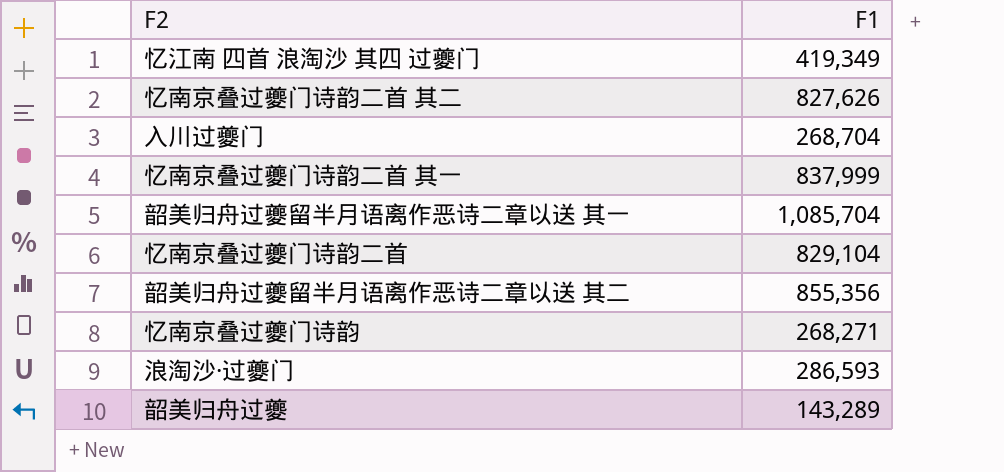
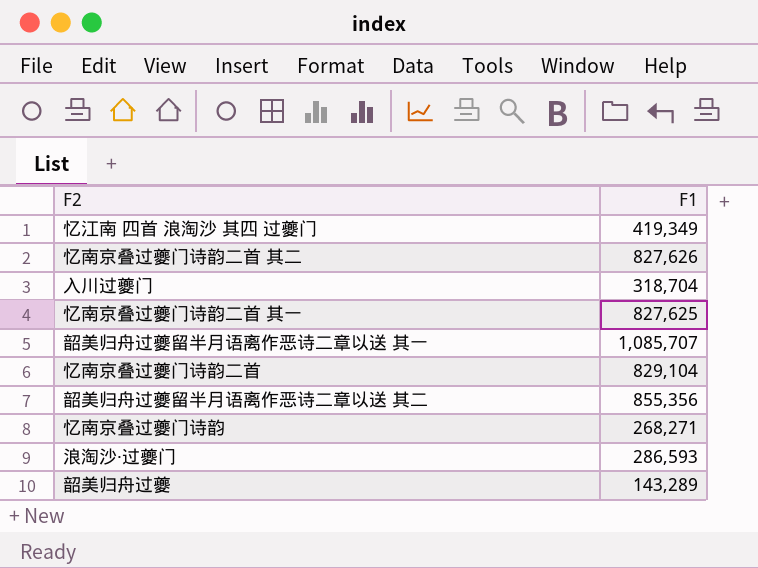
入川过夔门 | F1: 268,704 -> 318,704
忆南京叠过夔门诗韵二首 其一 | F1: 837,999 -> 827,625
韶美归舟过夔留半月语离作恶诗二章以送 其一 | F1: 1,085,704 -> 1,085,707

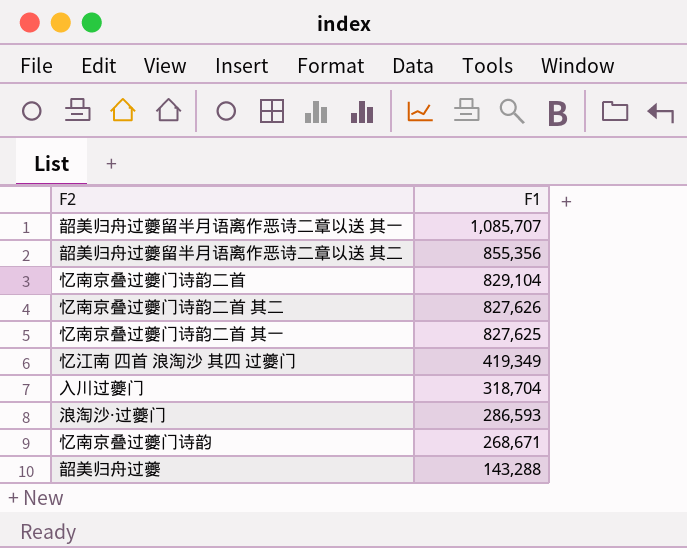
row order: none -> F1 descending
忆南京叠过夔门诗韵 | F1: 268,271 -> 268,671
韶美归舟过夔 | F1: 143,289 -> 143,288

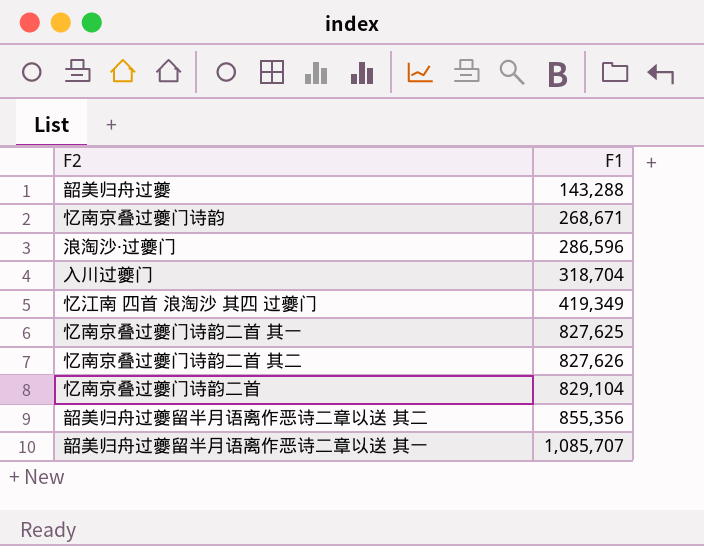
row order: F1 descending -> F1 ascending
浪淘沙·过夔门 | F1: 286,593 -> 286,596

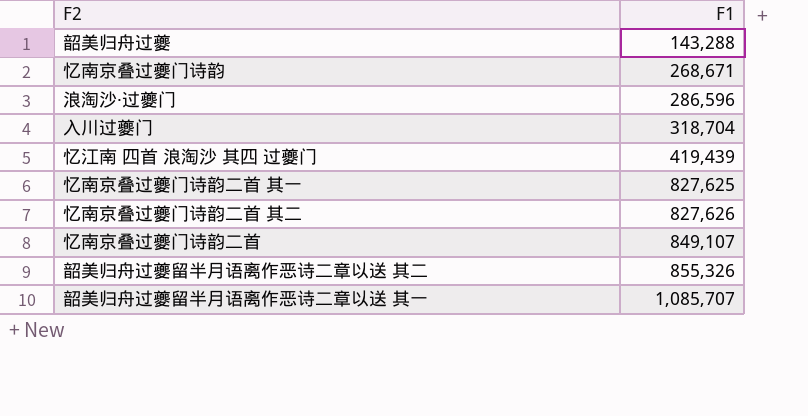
忆江南 四首 浪淘沙 其四 过夔门 | F1: 419,349 -> 419,439
忆南京叠过夔门诗韵二首 | F1: 829,104 -> 849,107
韶美归舟过夔留半月语离作恶诗二章以送 其二 | F1: 855,356 -> 855,326

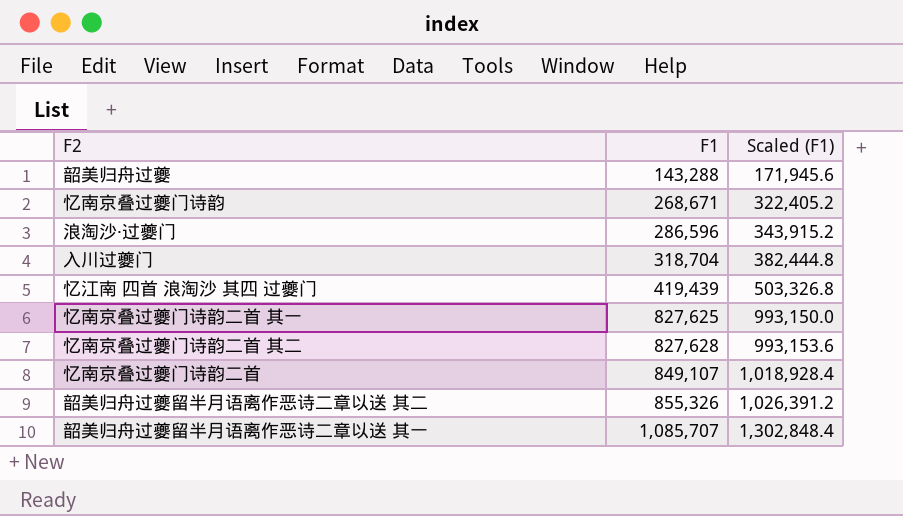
column Scaled (F1) | formula: none -> [F1] * 1.2
忆南京叠过夔门诗韵二首 其二 | F1: 827,626 -> 827,628

